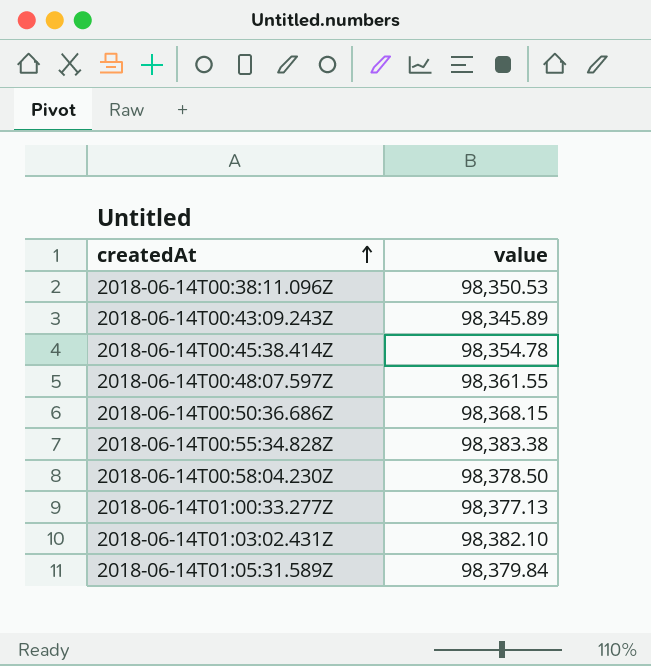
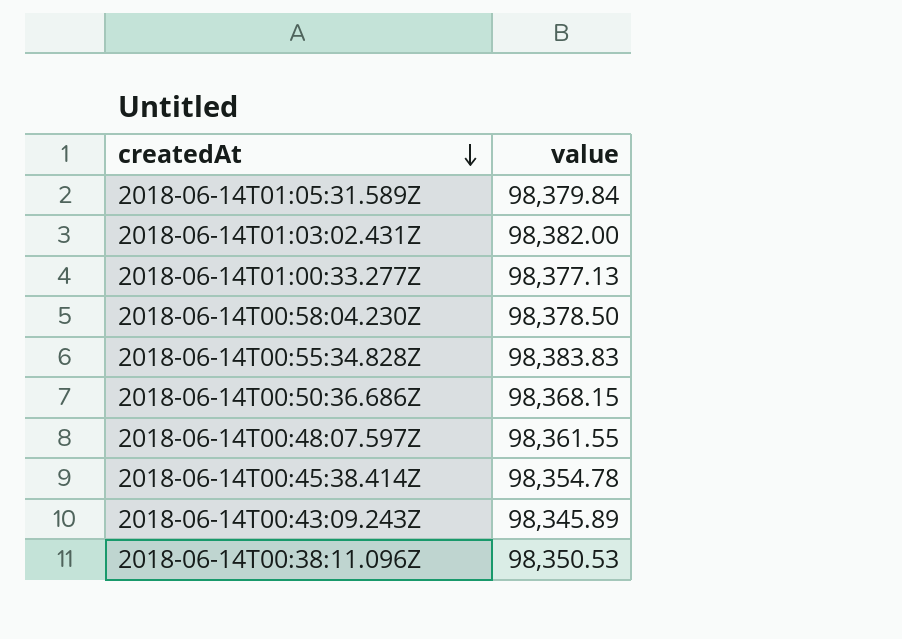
row order: createdAt ascending -> createdAt descending
2018-06-14T01:03:02.431Z | value: 98,382.10 -> 98,382.00
2018-06-14T00:55:34.828Z | value: 98,383.38 -> 98,383.83

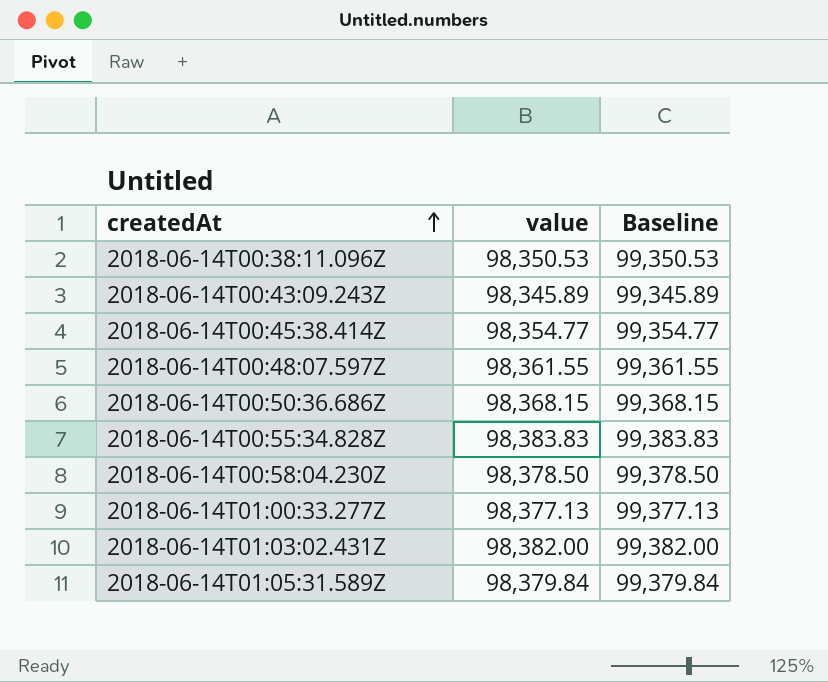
row order: createdAt descending -> createdAt ascending
column Baseline | formula: none -> [value] + 1000
2018-06-14T00:45:38.414Z | value: 98,354.78 -> 98,354.77

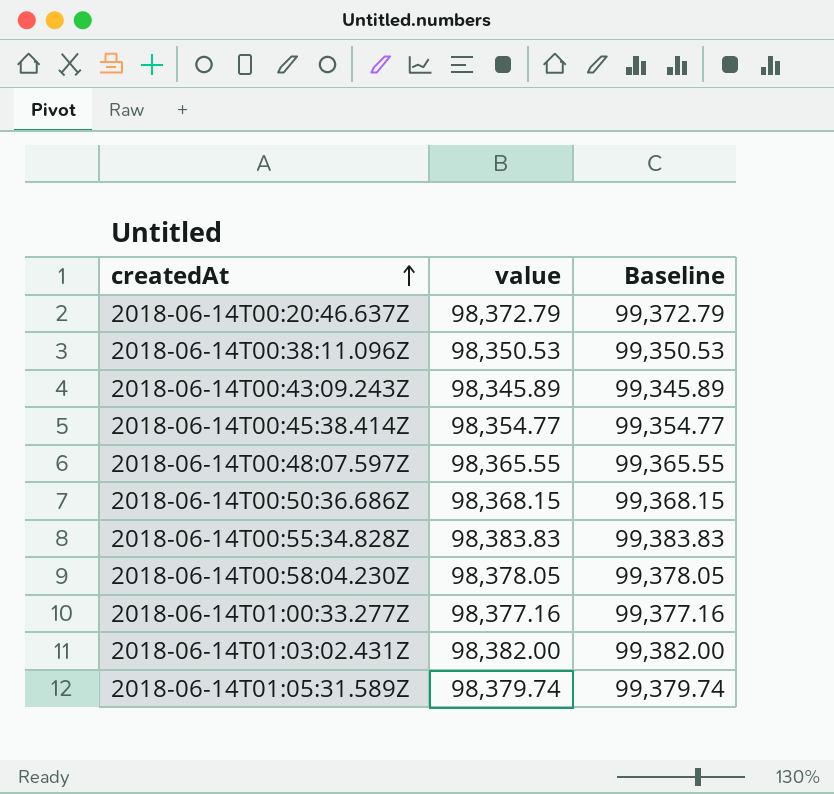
row 2018-06-14T00:20:46.637Z: none -> 98,372.79 | 99,372.79
2018-06-14T00:48:07.597Z | value: 98,361.55 -> 98,365.55
2018-06-14T00:48:07.597Z | Baseline: 99,361.55 -> 99,365.55
2018-06-14T00:58:04.230Z | value: 98,378.50 -> 98,378.05
2018-06-14T00:58:04.230Z | Baseline: 99,378.50 -> 99,378.05
2018-06-14T01:00:33.277Z | value: 98,377.13 -> 98,377.16
2018-06-14T01:00:33.277Z | Baseline: 99,377.13 -> 99,377.16
2018-06-14T01:05:31.589Z | value: 98,379.84 -> 98,379.74
2018-06-14T01:05:31.589Z | Baseline: 99,379.84 -> 99,379.74

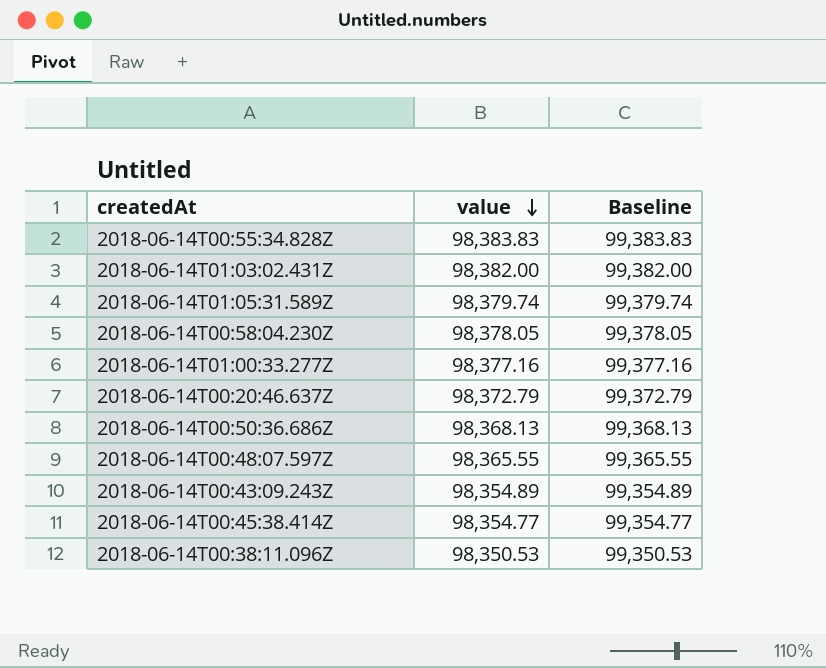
row order: createdAt ascending -> value descending
2018-06-14T00:50:36.686Z | value: 98,368.15 -> 98,368.13
2018-06-14T00:50:36.686Z | Baseline: 99,368.15 -> 99,368.13
2018-06-14T00:43:09.243Z | value: 98,345.89 -> 98,354.89
2018-06-14T00:43:09.243Z | Baseline: 99,345.89 -> 99,354.89

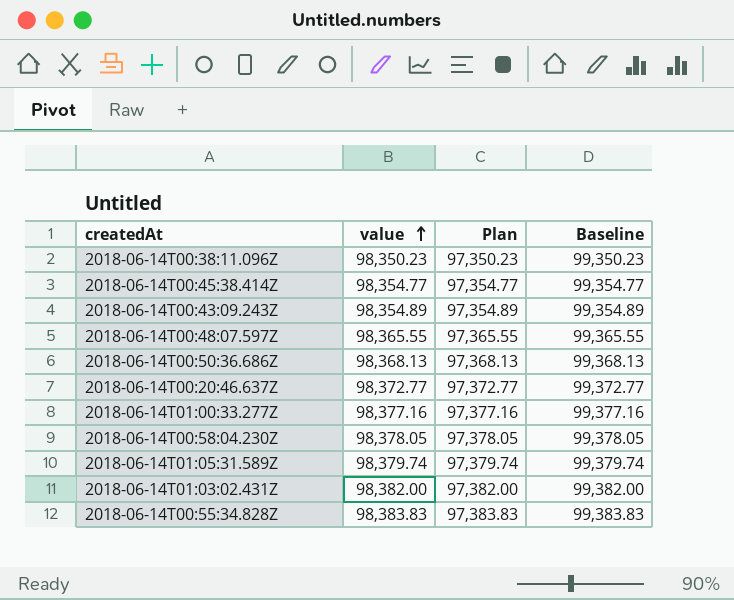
row order: value descending -> value ascending
column Plan | formula: none -> [value] - 1000
2018-06-14T00:38:11.096Z | value: 98,350.53 -> 98,350.23
2018-06-14T00:38:11.096Z | Baseline: 99,350.53 -> 99,350.23
2018-06-14T00:20:46.637Z | value: 98,372.79 -> 98,372.77
2018-06-14T00:20:46.637Z | Baseline: 99,372.79 -> 99,372.77

